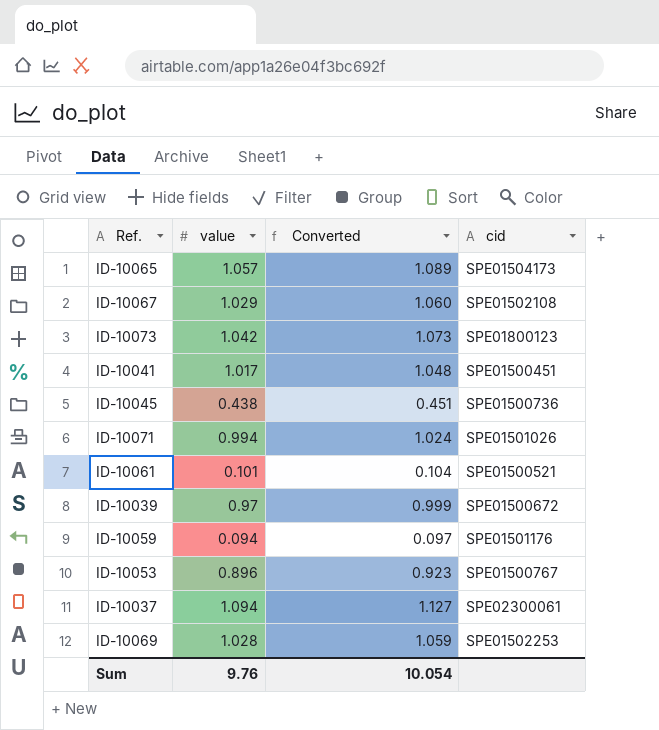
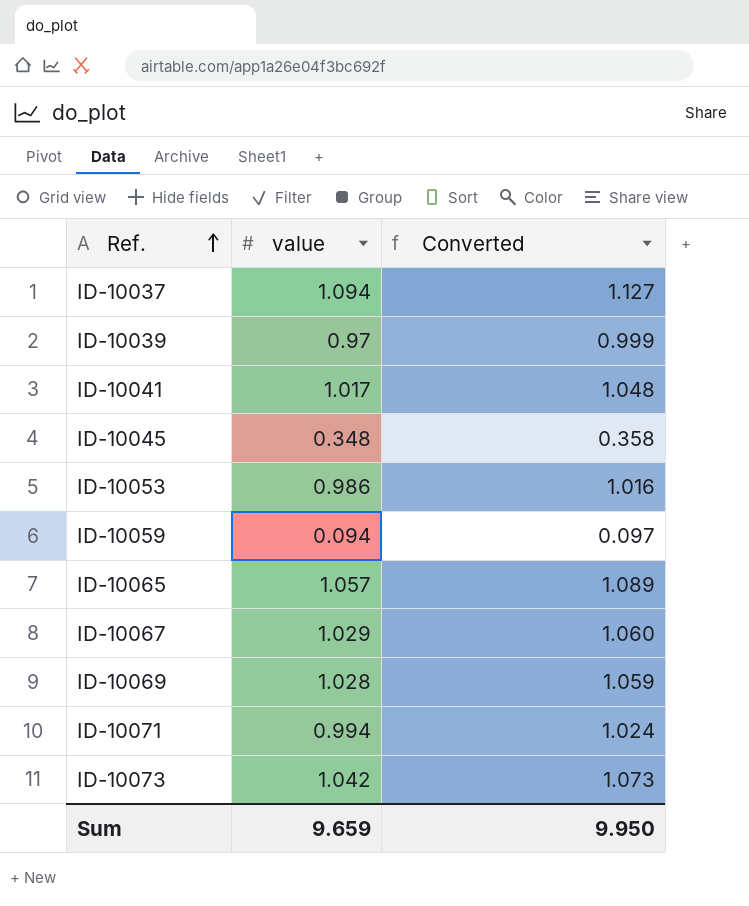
row order: none -> Ref. ascending
column cid | position: 4 -> none
row ID-10061: 0.101 | 0.104 | SPE01500521 -> none
ID-10045 | value: 0.438 -> 0.348
ID-10045 | Converted: 0.451 -> 0.358
ID-10053 | value: 0.896 -> 0.986
ID-10053 | Converted: 0.923 -> 1.016
Sum | value: 9.76 -> 9.659
Sum | Converted: 10.054 -> 9.950

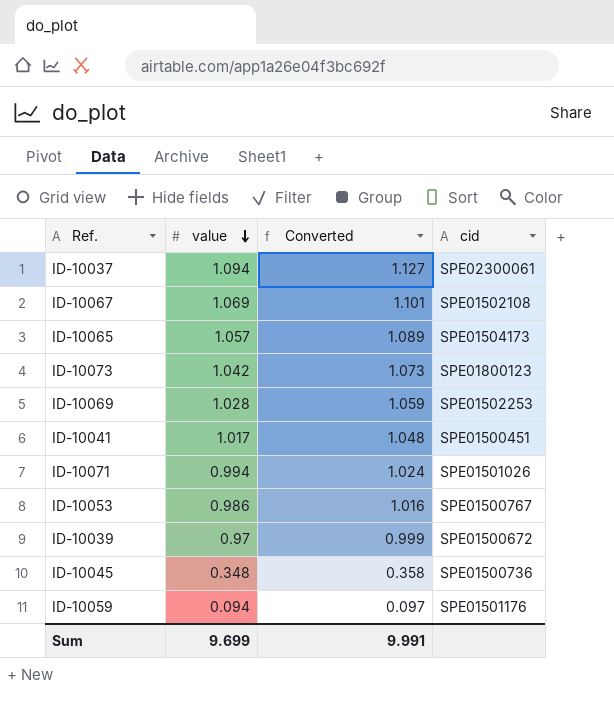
row order: Ref. ascending -> value descending
column cid | position: none -> 4
ID-10067 | value: 1.029 -> 1.069
ID-10067 | Converted: 1.060 -> 1.101
Sum | value: 9.659 -> 9.699
Sum | Converted: 9.950 -> 9.991

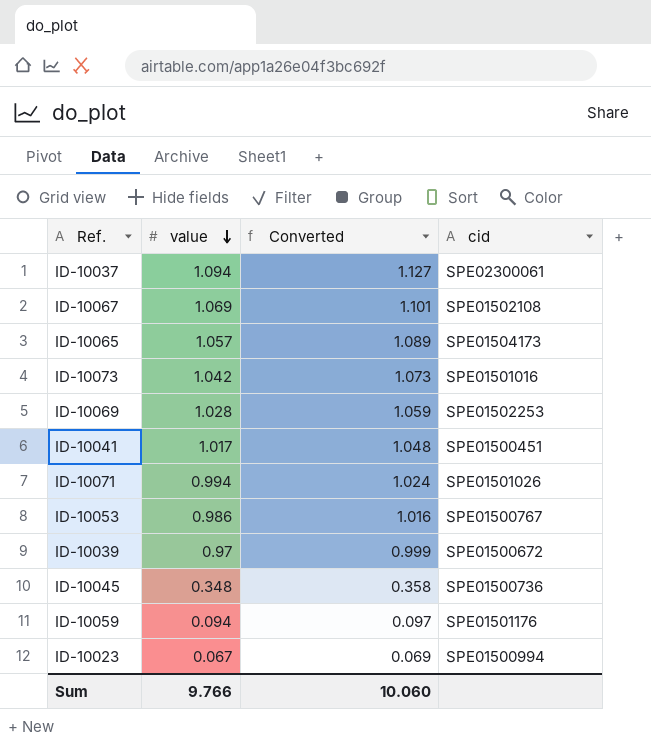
ID-10073 | cid: SPE01800123 -> SPE01501016
row ID-10023: none -> 0.067 | 0.069 | SPE01500994
Sum | value: 9.699 -> 9.766
Sum | Converted: 9.991 -> 10.060

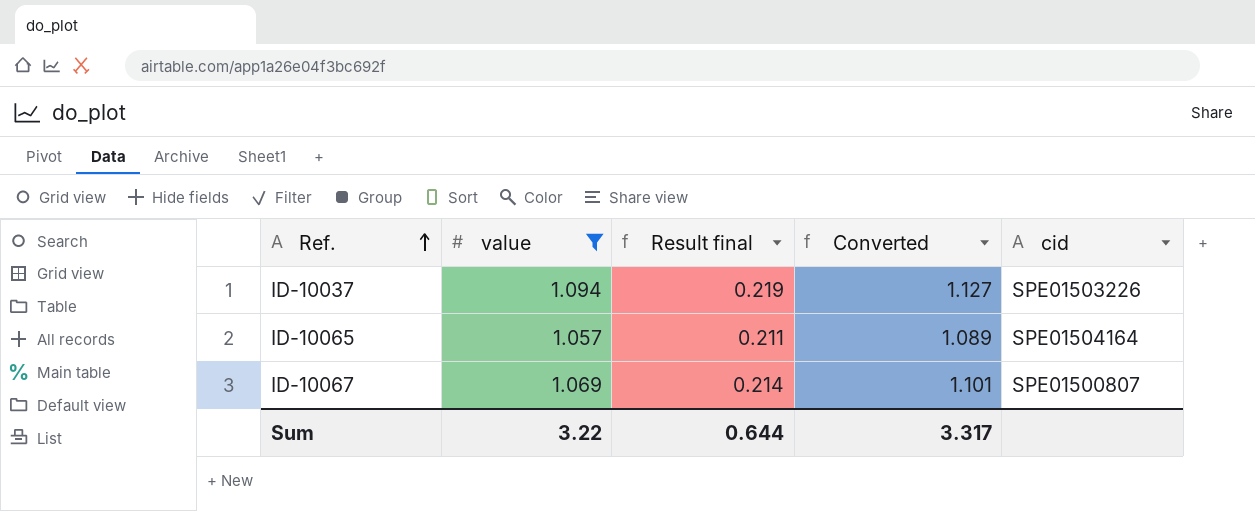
filter: none -> value >= 1.057
row order: value descending -> Ref. ascending
column Result final | formula: none -> [value] * 0.2
ID-10037 | cid: SPE02300061 -> SPE01503226
ID-10065 | cid: SPE01504173 -> SPE01504164
ID-10067 | cid: SPE01502108 -> SPE01500807
Sum | value: 9.766 -> 3.22
Sum | Converted: 10.060 -> 3.317

